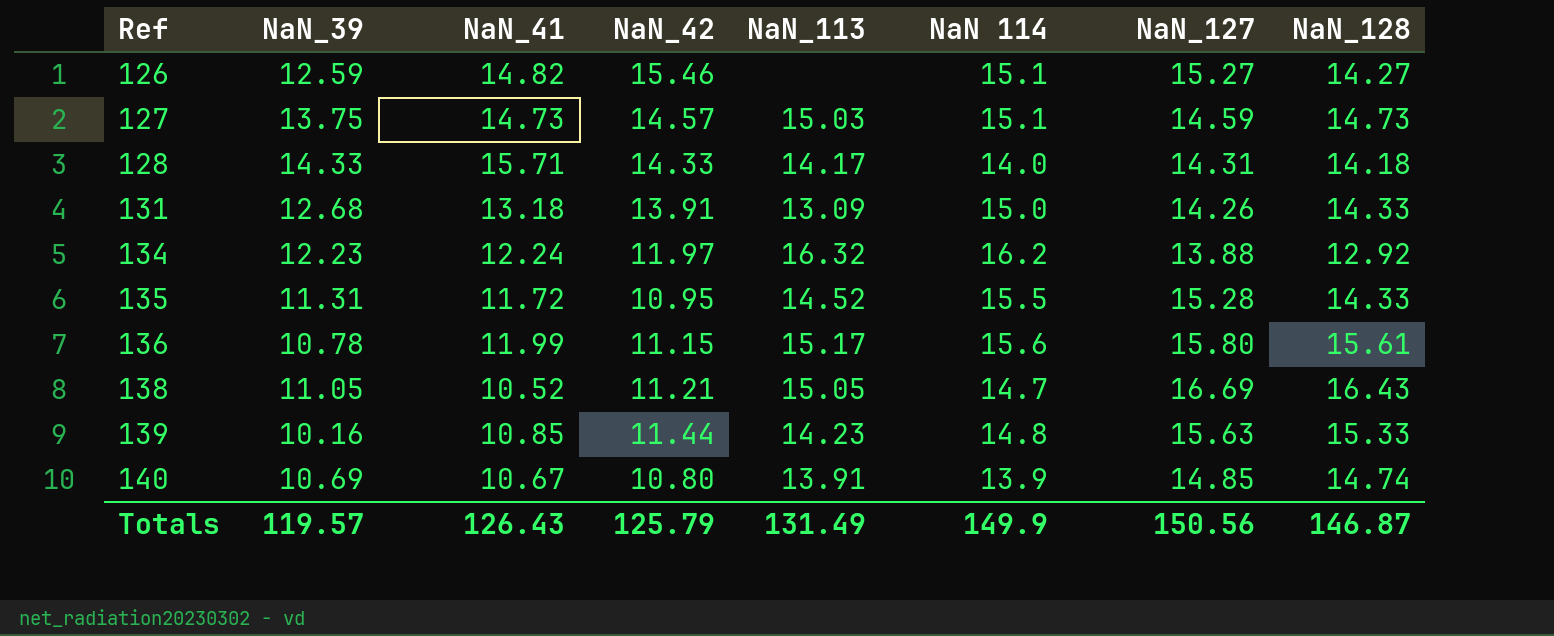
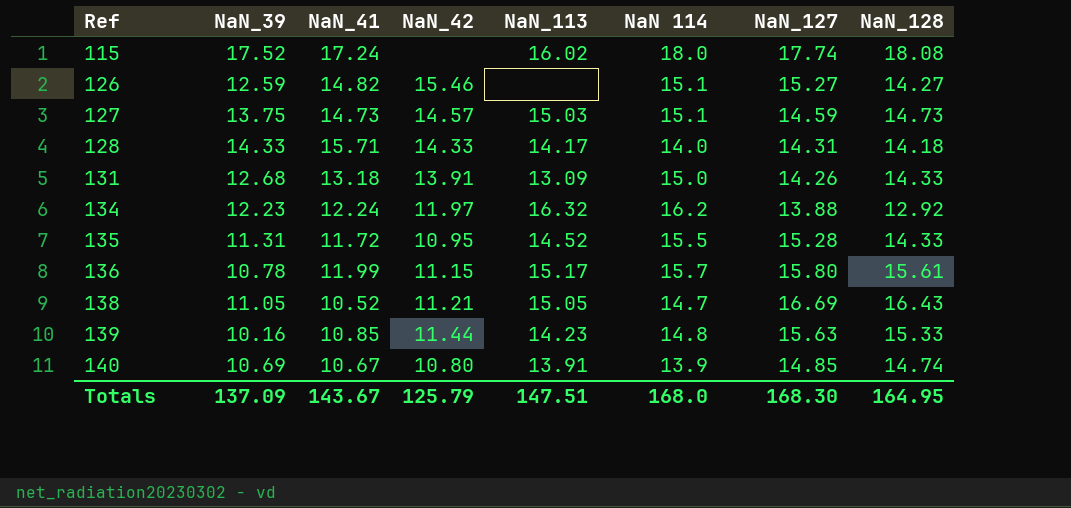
row 115: none -> 17.52 | 17.24 | none | 16.02 | 18.0 | 17.74 | 18.08
136 | NaN 114: 15.6 -> 15.7
Totals | NaN_39: 119.57 -> 137.09
Totals | NaN_41: 126.43 -> 143.67
Totals | NaN_113: 131.49 -> 147.51
Totals | NaN 114: 149.9 -> 168.0
Totals | NaN_127: 150.56 -> 168.30
Totals | NaN_128: 146.87 -> 164.95

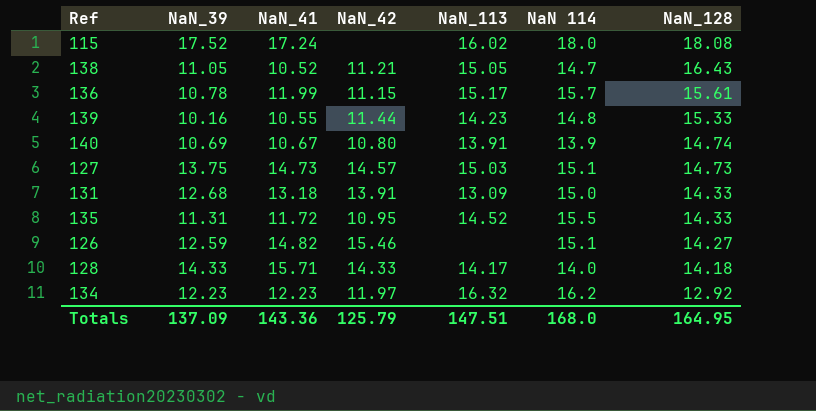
row order: Ref ascending -> NaN_128 descending
column NaN_127 | position: 7 -> none
139 | NaN_41: 10.85 -> 10.55
134 | NaN_41: 12.24 -> 12.23
Totals | NaN_41: 143.67 -> 143.36

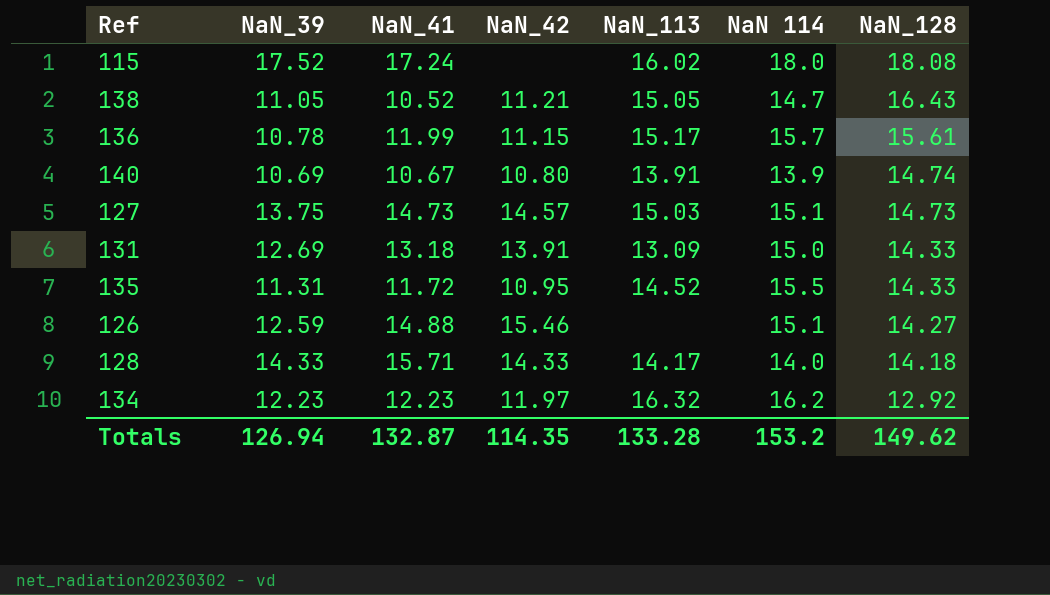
row 139: 10.16 | 10.55 | 11.44 | 14.23 | 14.8 | 15.33 -> none
131 | NaN_39: 12.68 -> 12.69
126 | NaN_41: 14.82 -> 14.88
Totals | NaN_39: 137.09 -> 126.94
Totals | NaN_41: 143.36 -> 132.87
Totals | NaN_42: 125.79 -> 114.35
Totals | NaN_113: 147.51 -> 133.28
Totals | NaN 114: 168.0 -> 153.2
Totals | NaN_128: 164.95 -> 149.62

